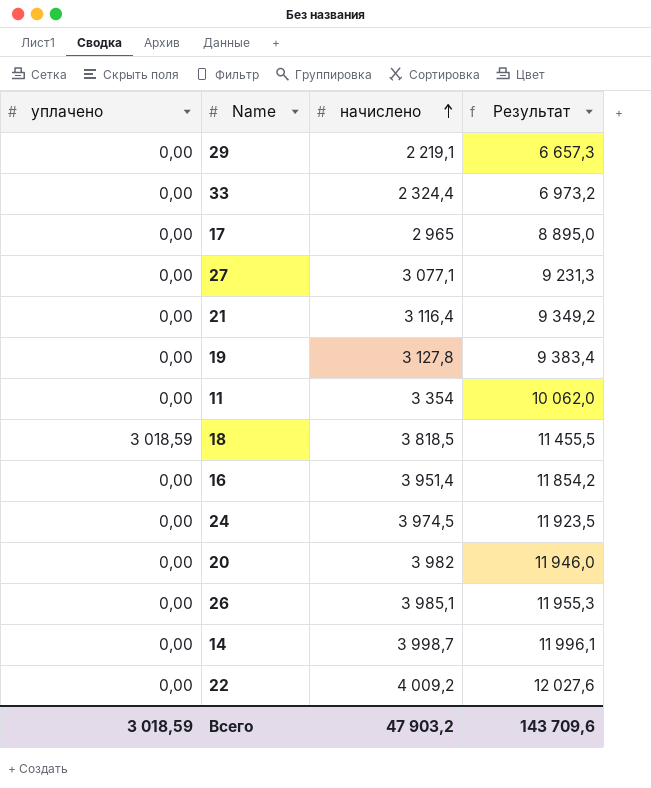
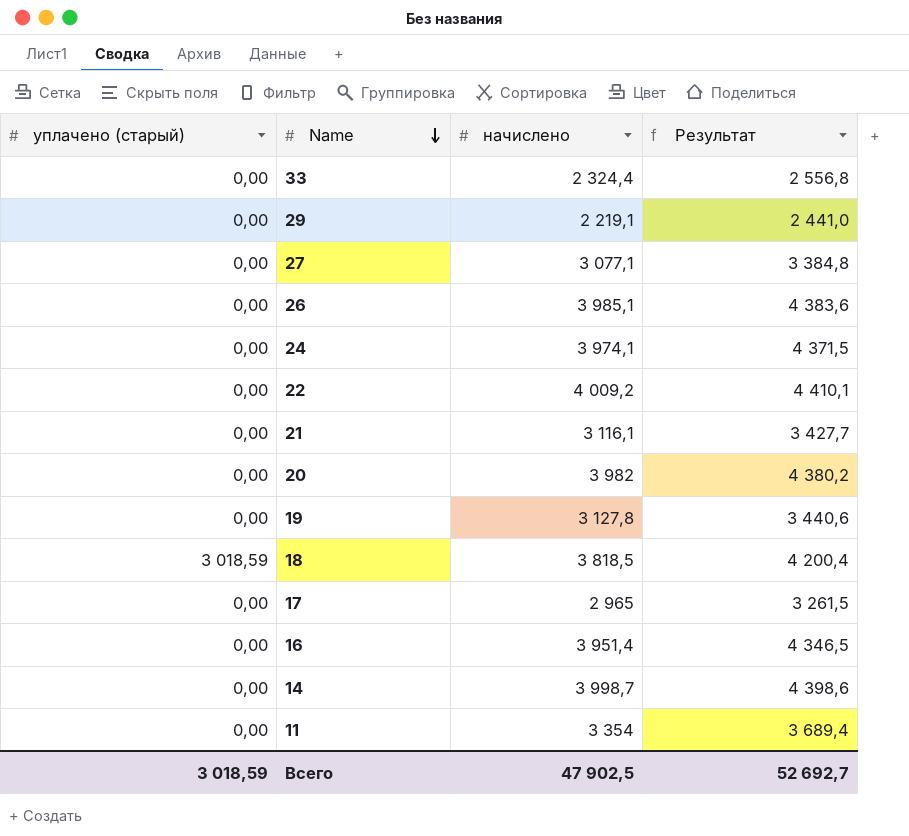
row order: начислено ascending -> Name descending
column name: уплачено -> уплачено (старый)
column Результат | formula: [начислено] * 3 -> [начислено] * 1,1
24 | начислено: 3 974,5 -> 3 974,1
21 | начислено: 3 116,4 -> 3 116,1
Всего | начислено: 47 903,2 -> 47 902,5
Всего | Результат: 143 709,6 -> 52 692,7

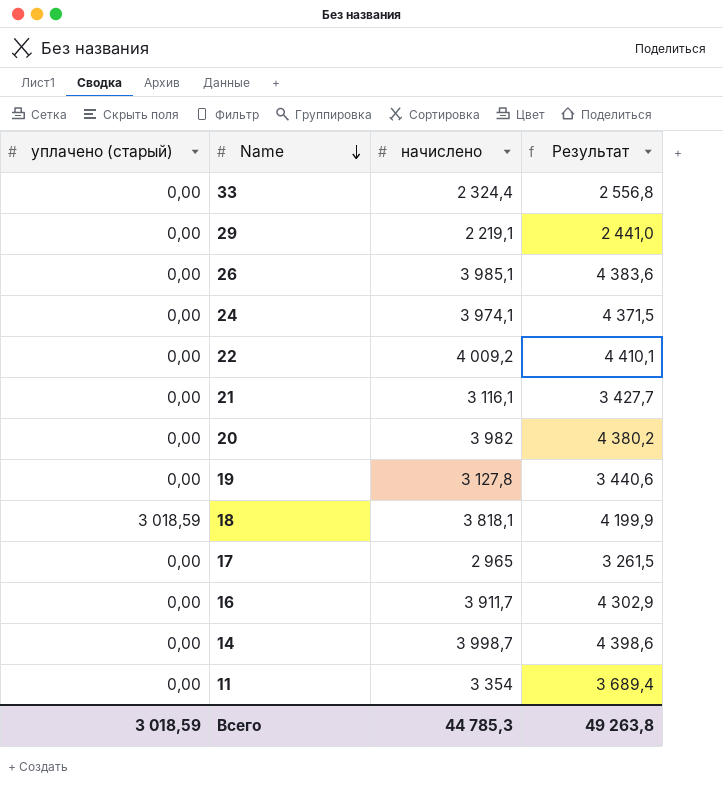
row 27: 0,00 | 3 077,1 | 3 384,8 -> none
18 | начислено: 3 818,5 -> 3 818,1
18 | Результат: 4 200,4 -> 4 199,9
16 | начислено: 3 951,4 -> 3 911,7
16 | Результат: 4 346,5 -> 4 302,9
Всего | начислено: 47 902,5 -> 44 785,3
Всего | Результат: 52 692,7 -> 49 263,8

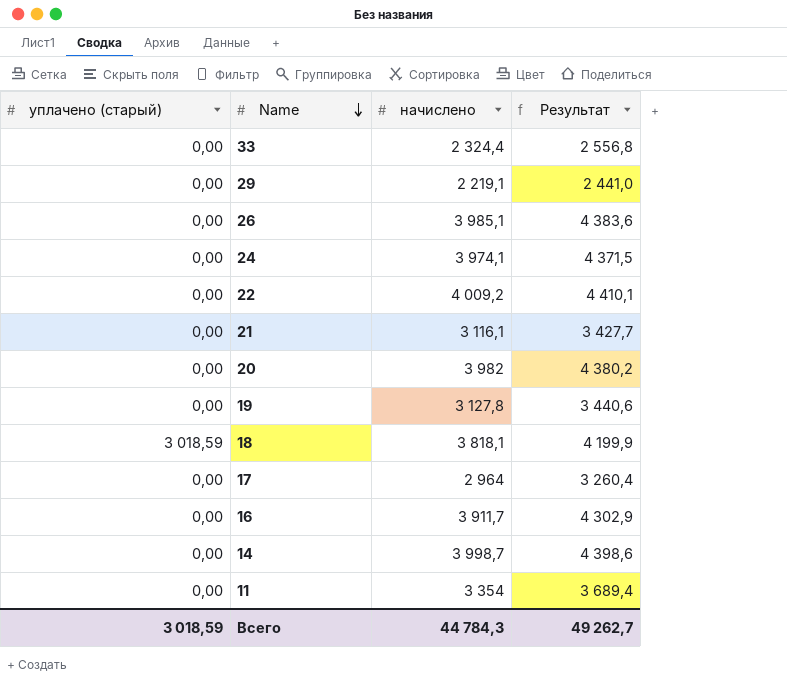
17 | начислено: 2 965 -> 2 964
17 | Результат: 3 261,5 -> 3 260,4
Всего | начислено: 44 785,3 -> 44 784,3
Всего | Результат: 49 263,8 -> 49 262,7

